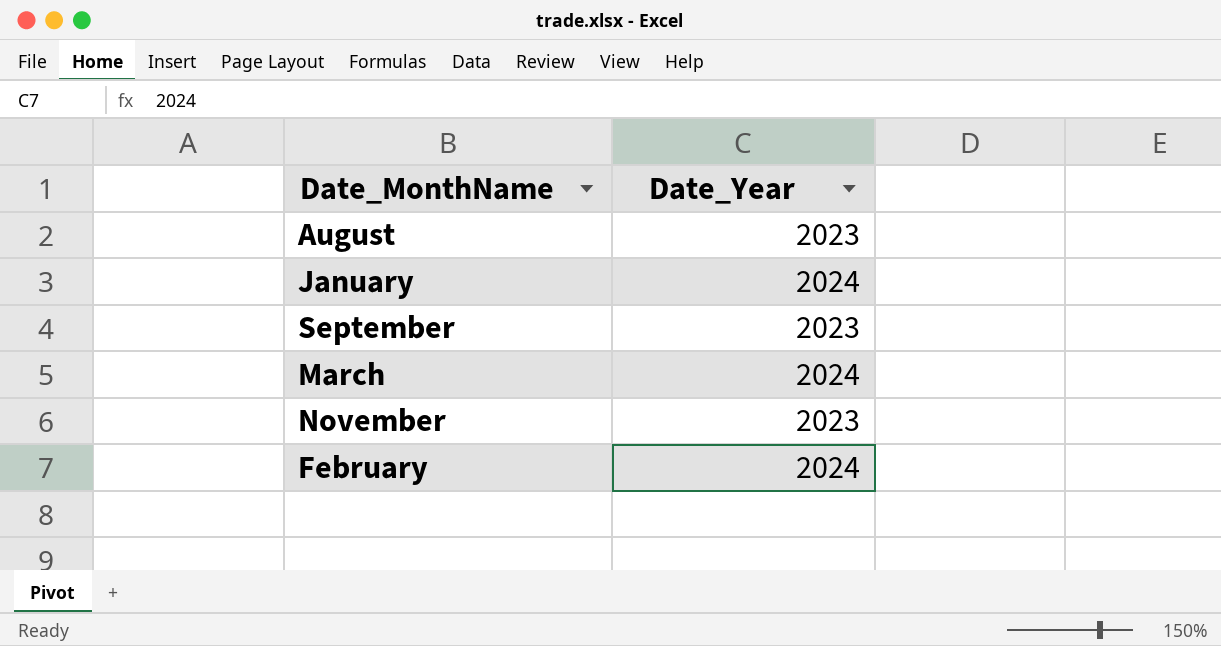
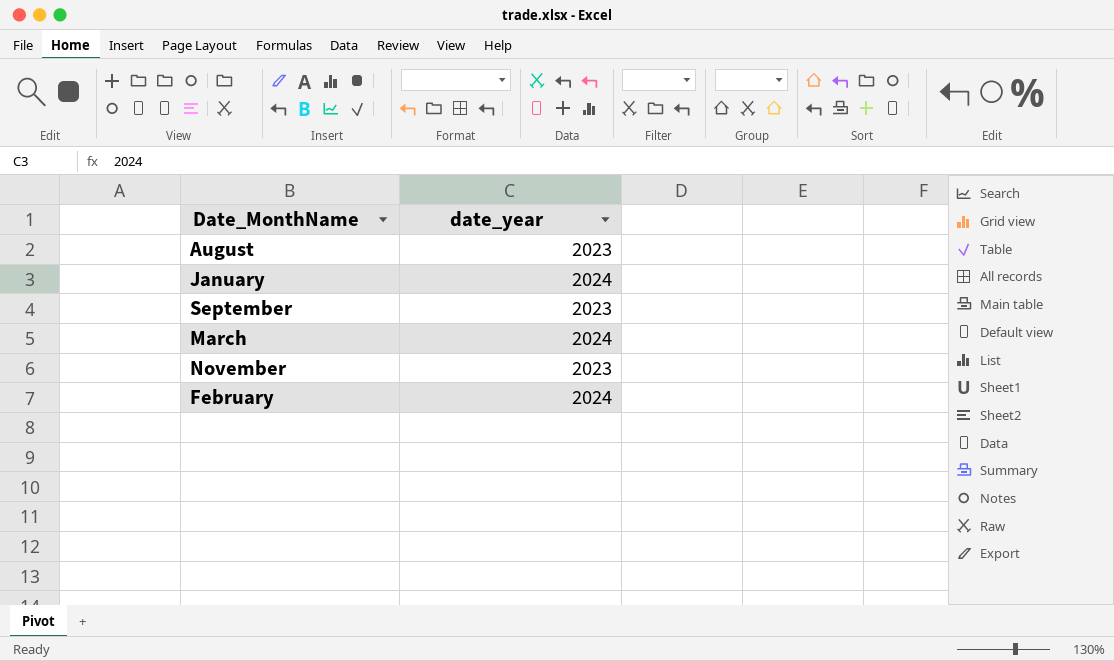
column name: Date_Year -> date_year

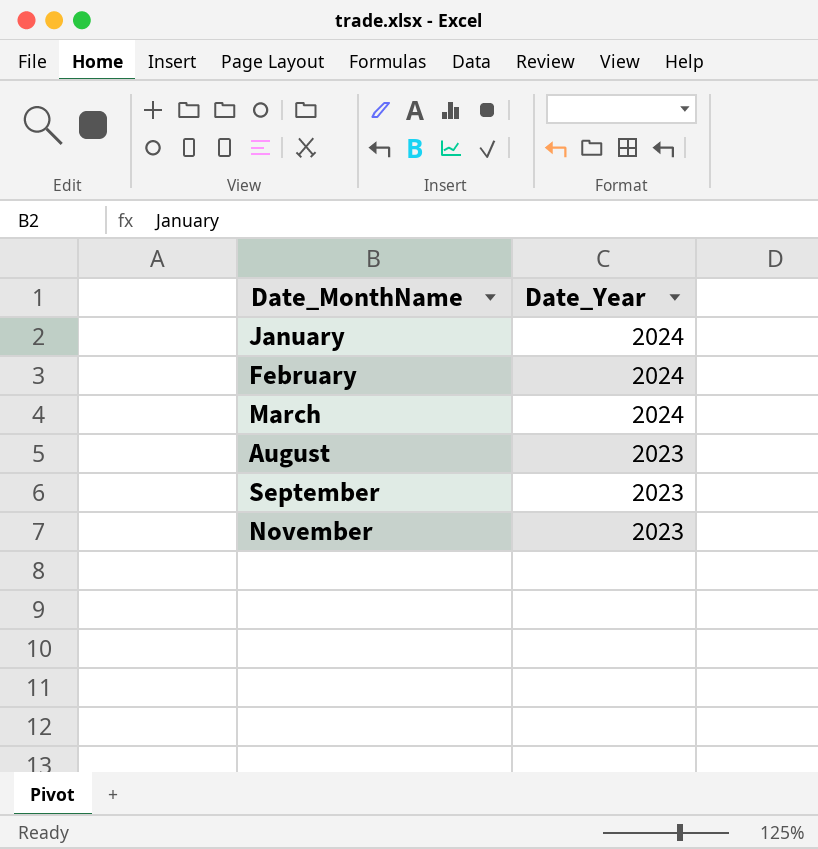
row order: none -> Date_MonthName ascending
column name: date_year -> Date_Year

